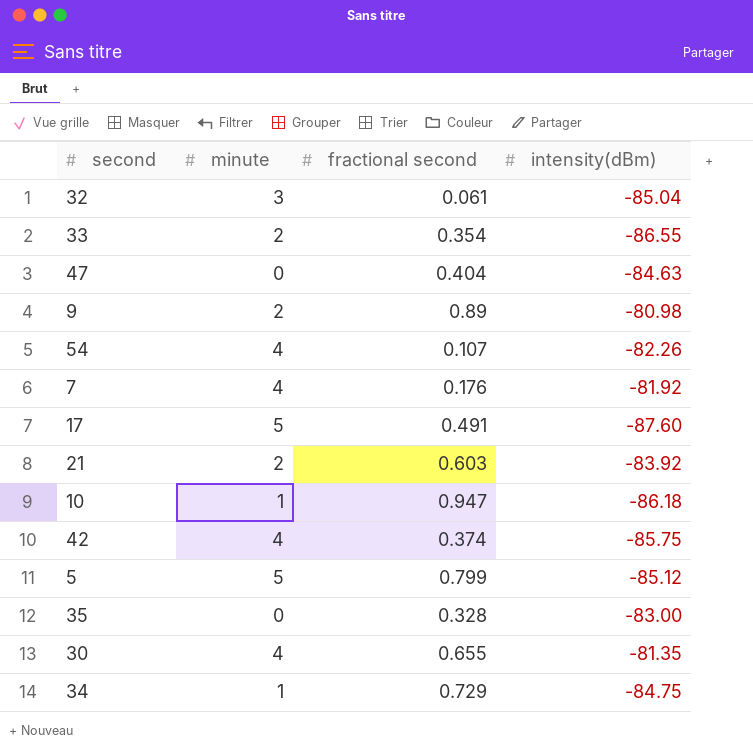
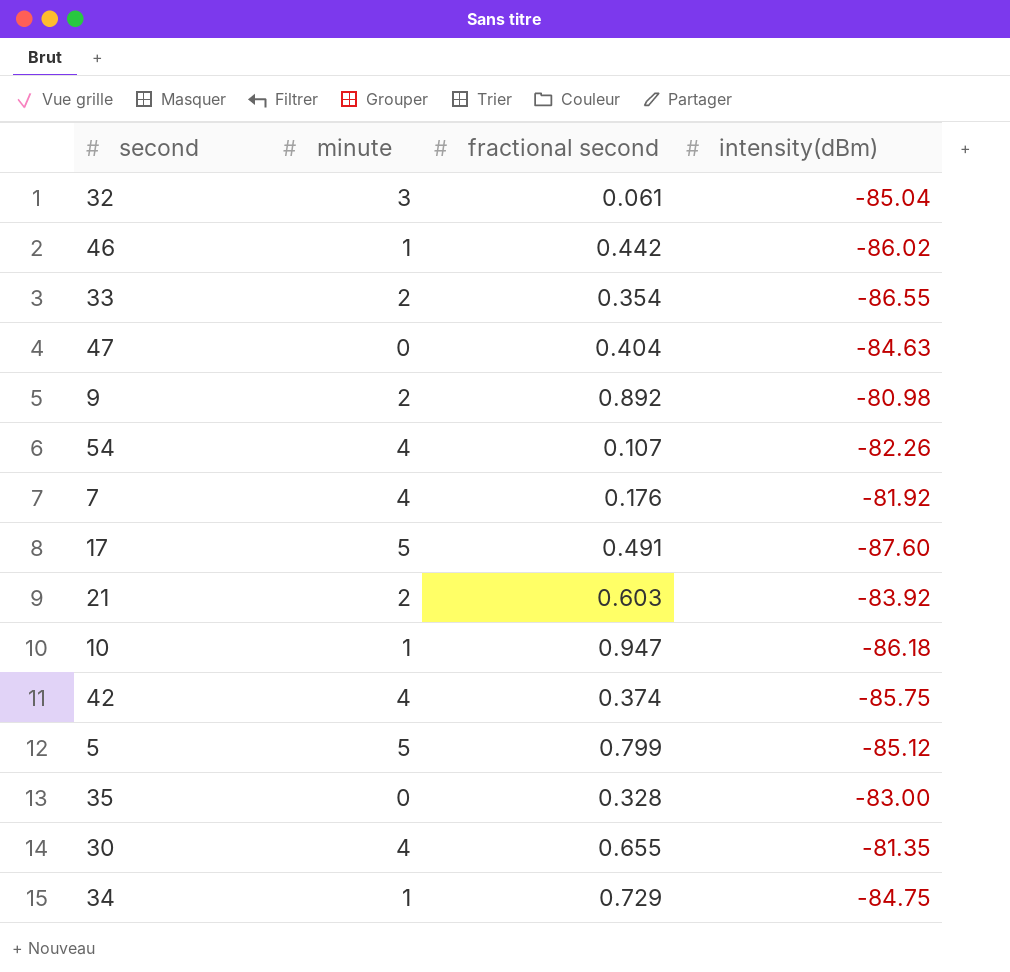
row 46: none -> 1 | 0.442 | -86.02
9 | fractional second: 0.89 -> 0.892

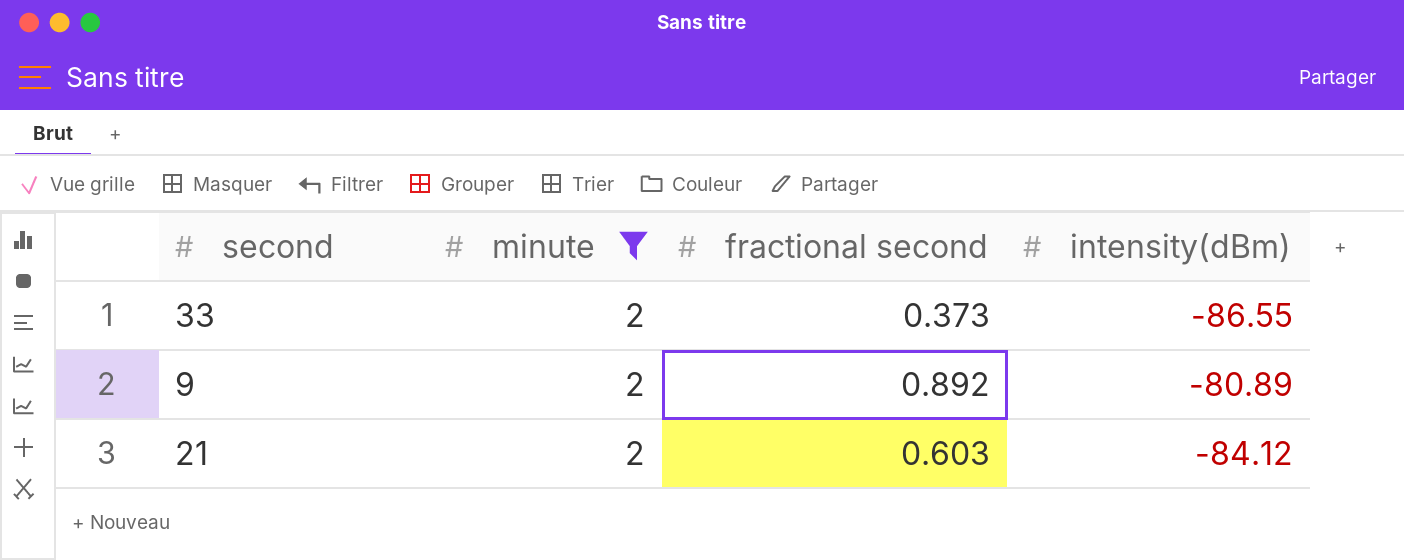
filter: none -> minute = 2
33 | fractional second: 0.354 -> 0.373
9 | intensity(dBm): -80.98 -> -80.89
21 | intensity(dBm): -83.92 -> -84.12

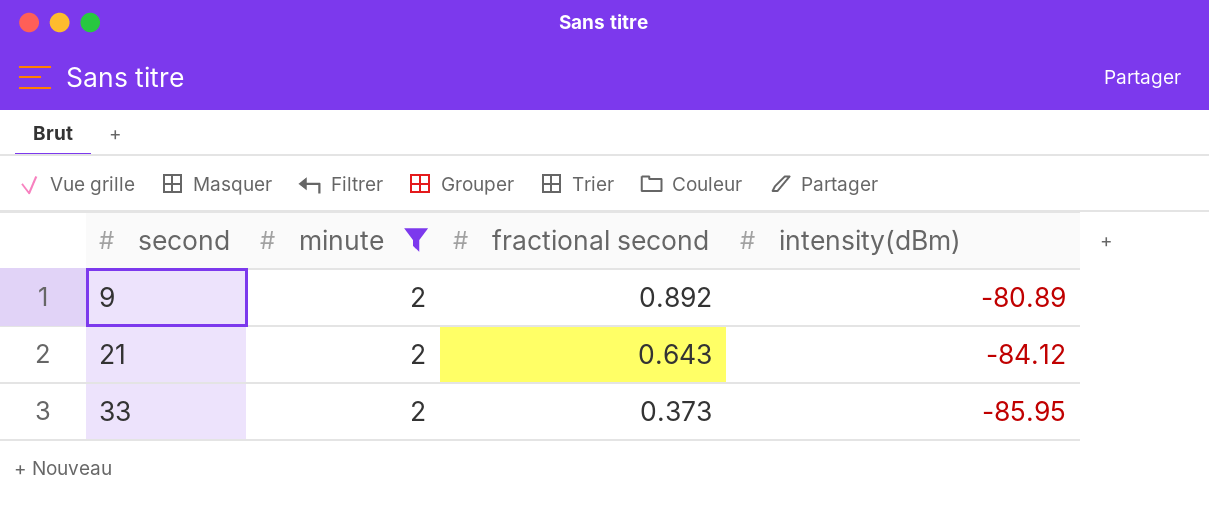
row order: none -> second ascending
21 | fractional second: 0.603 -> 0.643
33 | intensity(dBm): -86.55 -> -85.95

